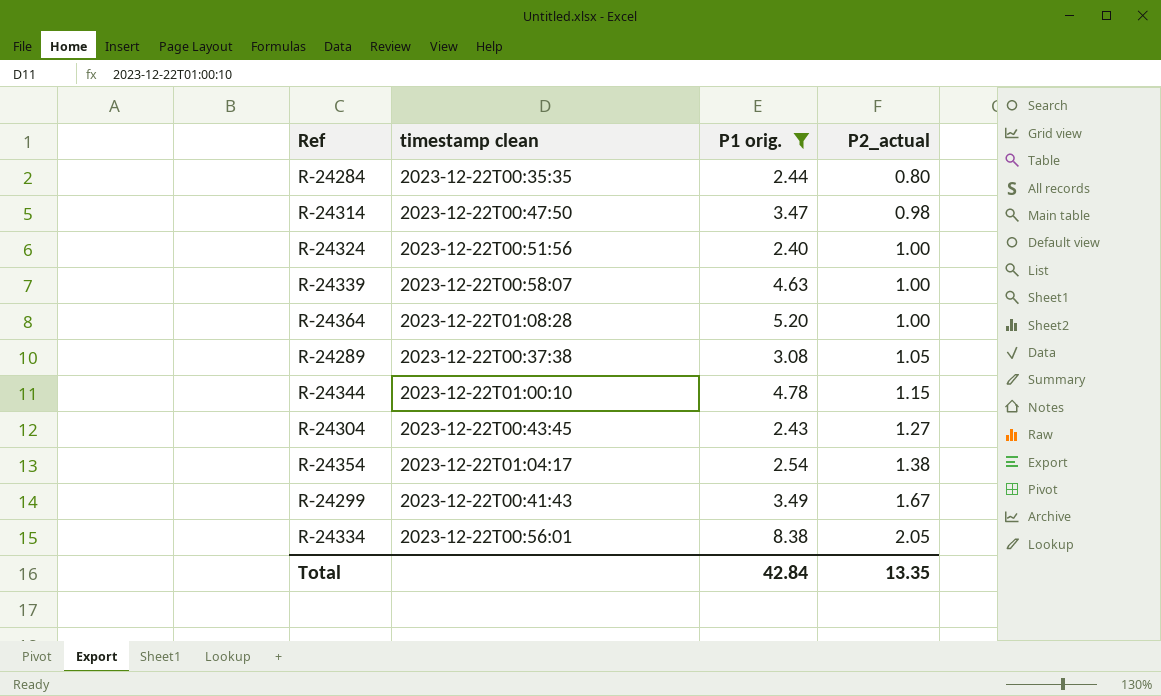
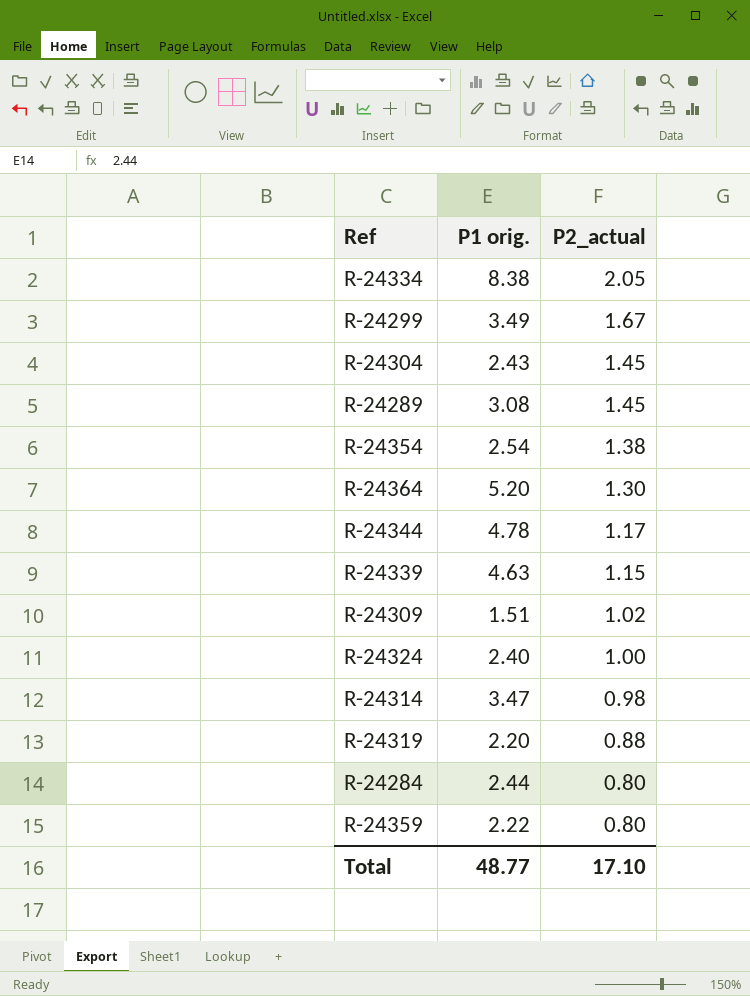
filter: P1 orig. >= 2.40 -> none
row order: P2_actual ascending -> P2_actual descending
column timestamp clean | position: 2 -> none
R-24304 | P2_actual: 1.27 -> 1.45
R-24289 | P2_actual: 1.05 -> 1.45
R-24364 | P2_actual: 1.00 -> 1.30
R-24344 | P2_actual: 1.15 -> 1.17
R-24339 | P2_actual: 1.00 -> 1.15
Total | P1 orig.: 42.84 -> 48.77
Total | P2_actual: 13.35 -> 17.10

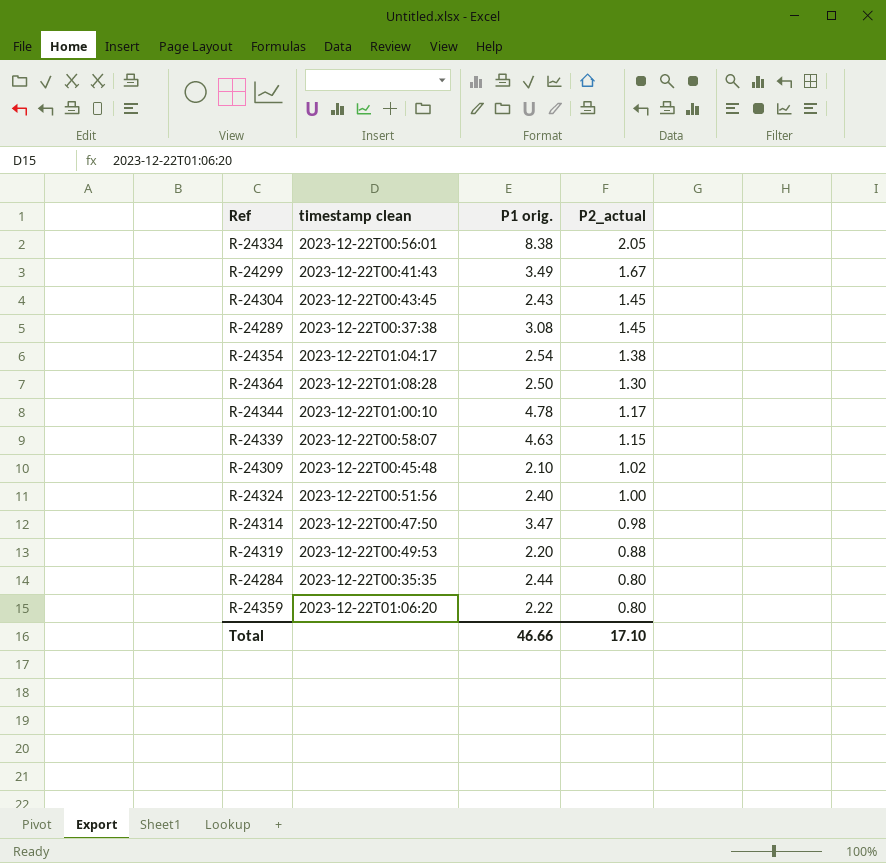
column timestamp clean | position: none -> 2
R-24364 | P1 orig.: 5.20 -> 2.50
R-24309 | P1 orig.: 1.51 -> 2.10
Total | P1 orig.: 48.77 -> 46.66

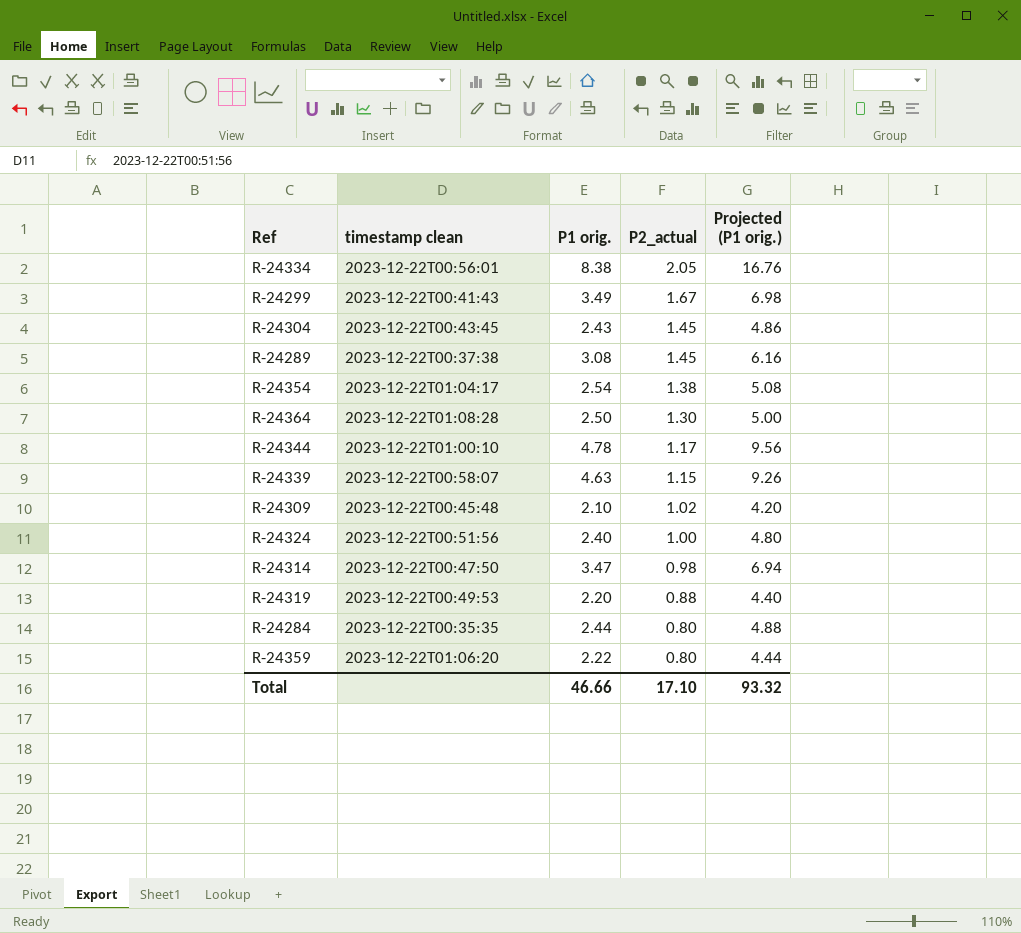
column Projected (P1 orig.) | formula: none -> [P1 orig.] * 2

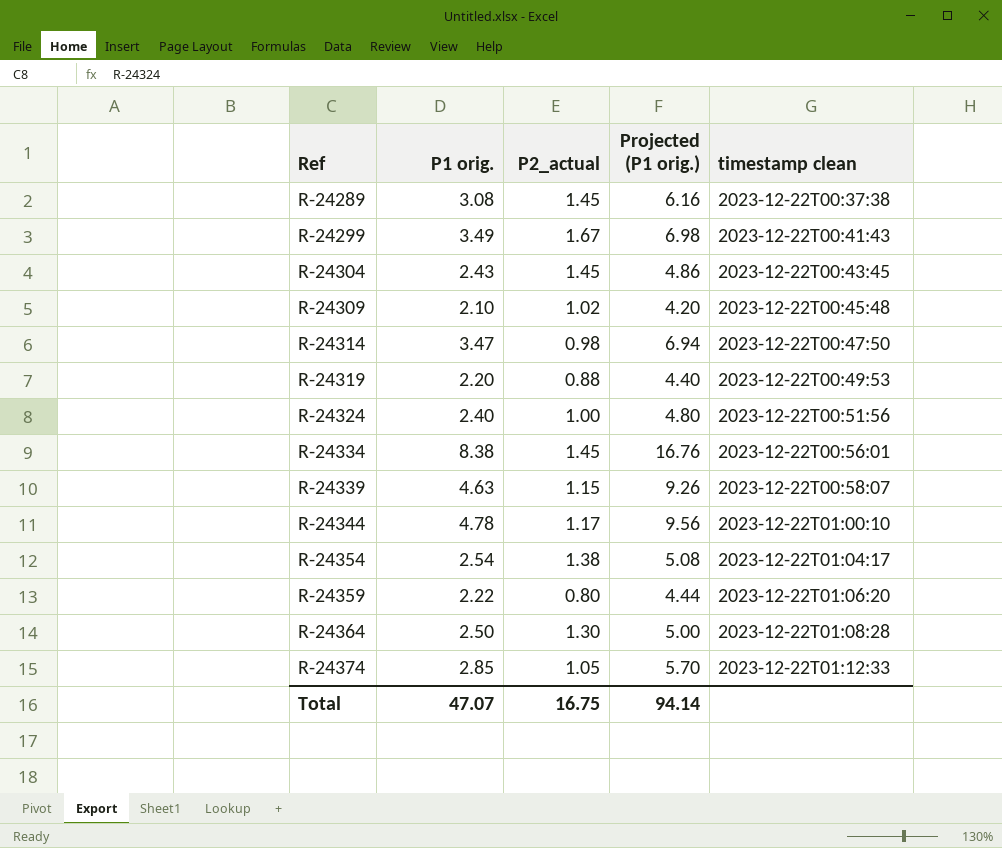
row order: P2_actual descending -> Ref ascending
column timestamp clean | position: 2 -> 5
row R-24284: 2023-12-22T00:35:35 | 2.44 | 0.80 | 4.88 -> none
R-24334 | P2_actual: 2.05 -> 1.45
row R-24374: none -> 2.85 | 1.05 | 5.70 | 2023-12-22T01:12:33
Total | P1 orig.: 46.66 -> 47.07
Total | P2_actual: 17.10 -> 16.75
Total | Projected (P1 orig.): 93.32 -> 94.14

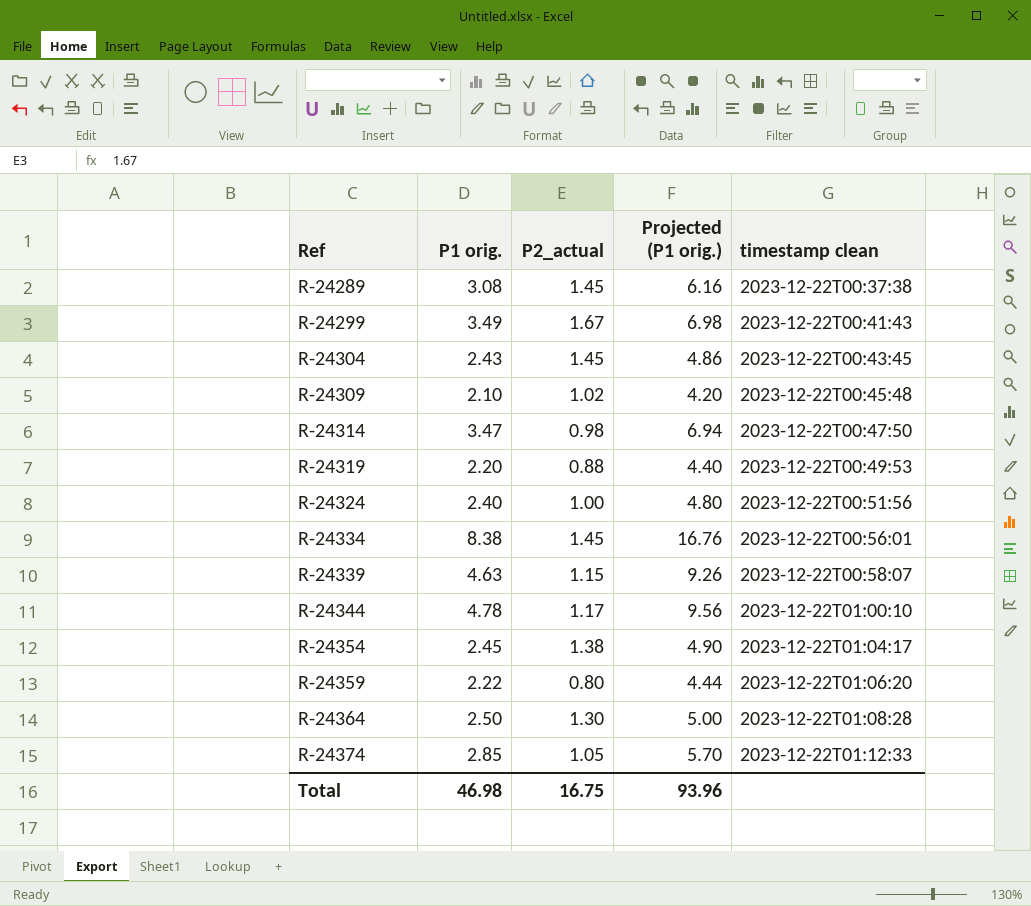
R-24354 | P1 orig.: 2.54 -> 2.45
R-24354 | Projected (P1 orig.): 5.08 -> 4.90
Total | P1 orig.: 47.07 -> 46.98
Total | Projected (P1 orig.): 94.14 -> 93.96

